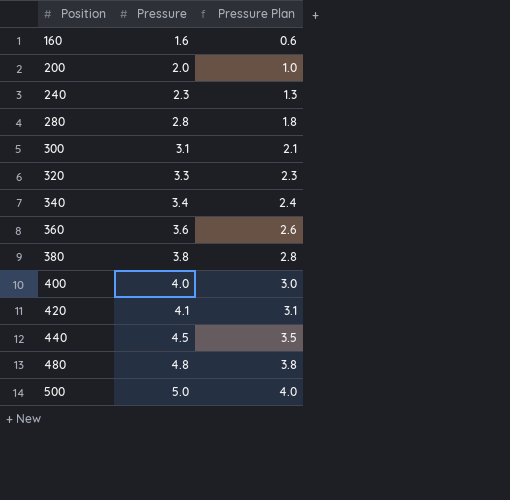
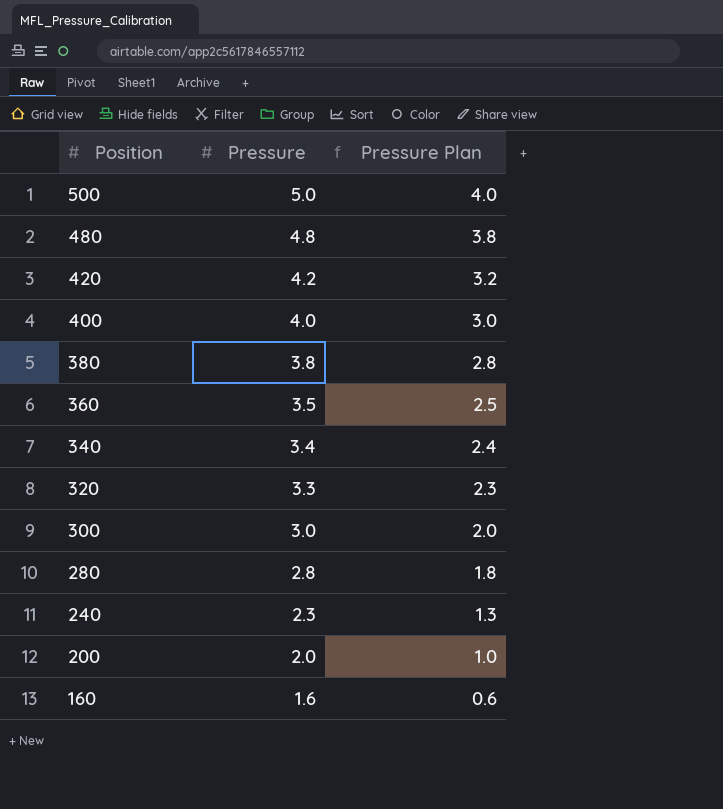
row order: Position ascending -> Position descending
row 440: 4.5 | 3.5 -> none
420 | Pressure: 4.1 -> 4.2
420 | Pressure Plan: 3.1 -> 3.2
360 | Pressure: 3.6 -> 3.5
360 | Pressure Plan: 2.6 -> 2.5
300 | Pressure: 3.1 -> 3.0
300 | Pressure Plan: 2.1 -> 2.0

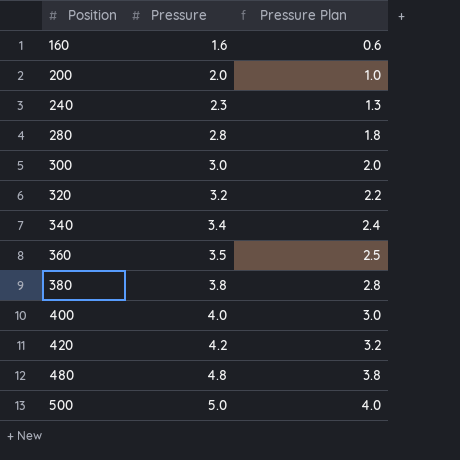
row order: Position descending -> Position ascending
320 | Pressure: 3.3 -> 3.2
320 | Pressure Plan: 2.3 -> 2.2

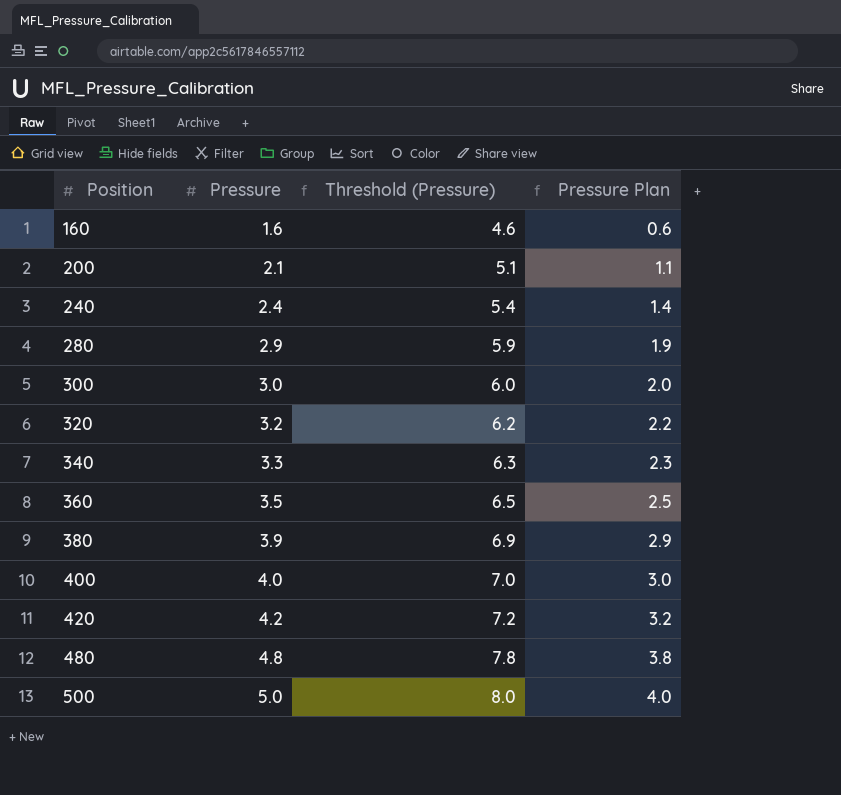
column Threshold (Pressure) | formula: none -> [Pressure] + 3
200 | Pressure: 2.0 -> 2.1
200 | Pressure Plan: 1.0 -> 1.1
240 | Pressure: 2.3 -> 2.4
240 | Pressure Plan: 1.3 -> 1.4
280 | Pressure: 2.8 -> 2.9
280 | Pressure Plan: 1.8 -> 1.9
340 | Pressure: 3.4 -> 3.3
340 | Pressure Plan: 2.4 -> 2.3
380 | Pressure: 3.8 -> 3.9
380 | Pressure Plan: 2.8 -> 2.9

